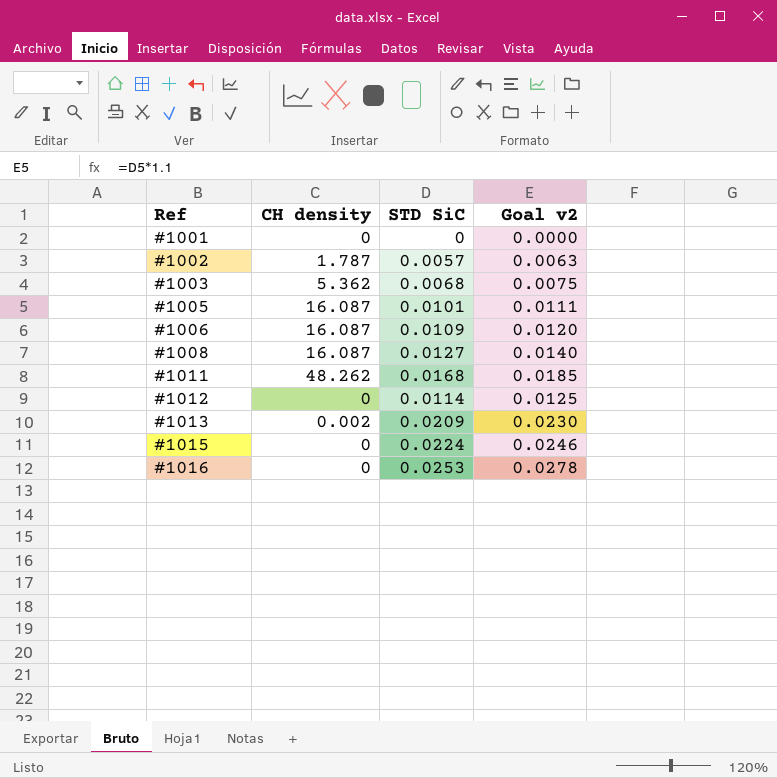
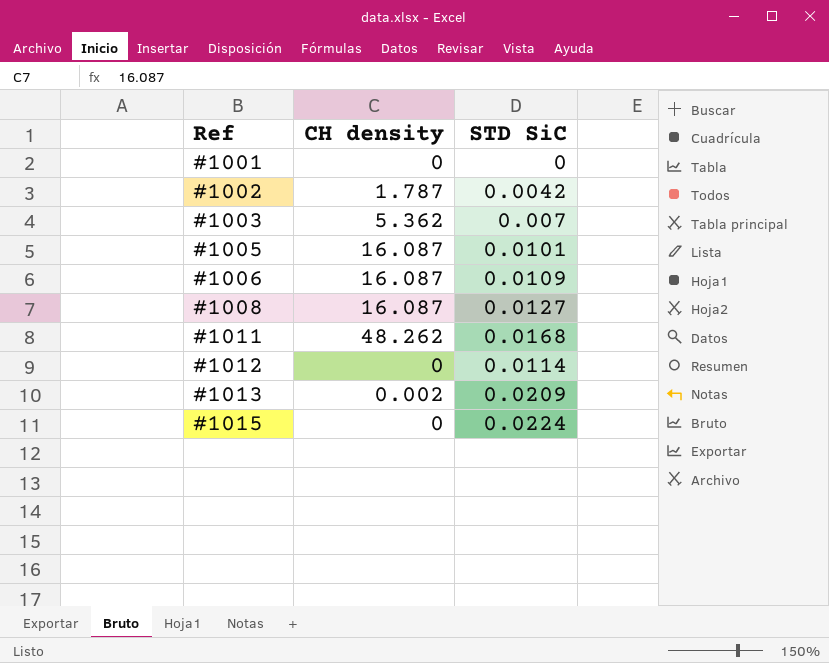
column Goal v2 | formula: [STD SiC] * 1.1 -> none
row #1016: 0 | 0.0253 | 0.0278 -> none
#1002 | STD SiC: 0.0057 -> 0.0042
#1003 | STD SiC: 0.0068 -> 0.007

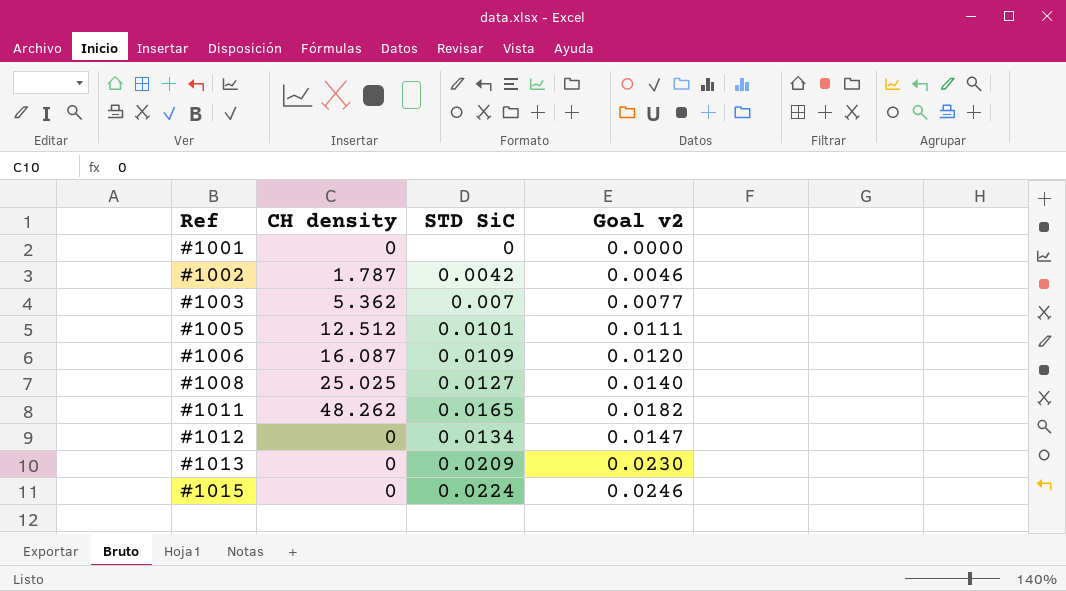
column Goal v2 | formula: none -> [STD SiC] * 1.1
#1005 | CH density: 16.087 -> 12.512
#1008 | CH density: 16.087 -> 25.025
#1011 | STD SiC: 0.0168 -> 0.0165
#1012 | STD SiC: 0.0114 -> 0.0134
#1013 | CH density: 0.002 -> 0

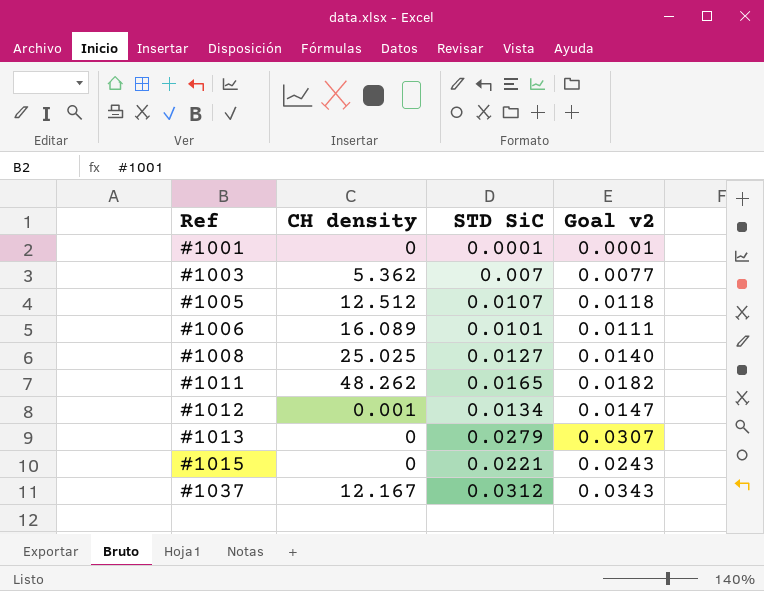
row #1002: 1.787 | 0.0042 | 0.0046 -> none
#1001 | STD SiC: 0 -> 0.0001
#1001 | Goal v2: 0.0000 -> 0.0001
#1005 | STD SiC: 0.0101 -> 0.0107
#1005 | Goal v2: 0.0111 -> 0.0118
#1006 | CH density: 16.087 -> 16.089
#1006 | STD SiC: 0.0109 -> 0.0101
#1006 | Goal v2: 0.0120 -> 0.0111
#1012 | CH density: 0 -> 0.001
#1013 | STD SiC: 0.0209 -> 0.0279
#1013 | Goal v2: 0.0230 -> 0.0307
#1015 | STD SiC: 0.0224 -> 0.0221
#1015 | Goal v2: 0.0246 -> 0.0243
row #1037: none -> 12.167 | 0.0312 | 0.0343

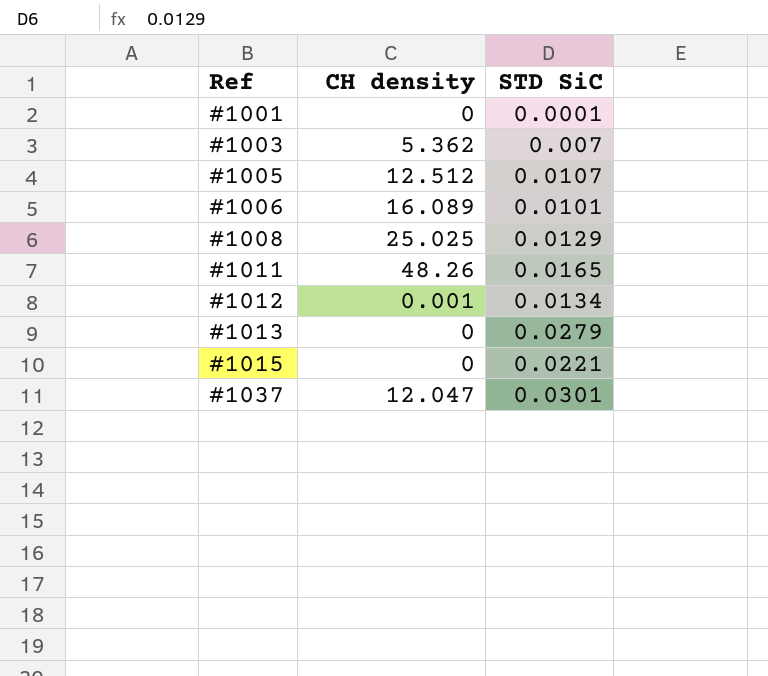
column Goal v2 | formula: [STD SiC] * 1.1 -> none
#1008 | STD SiC: 0.0127 -> 0.0129
#1011 | CH density: 48.262 -> 48.26
#1037 | CH density: 12.167 -> 12.047
#1037 | STD SiC: 0.0312 -> 0.0301

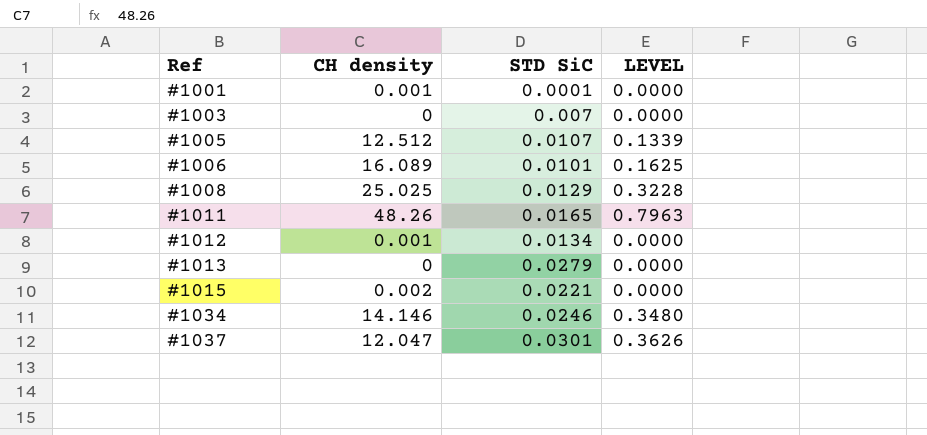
column LEVEL | formula: none -> [CH density] * [STD SiC]
#1001 | CH density: 0 -> 0.001
#1003 | CH density: 5.362 -> 0
#1015 | CH density: 0 -> 0.002
row #1034: none -> 14.146 | 0.0246 | 0.3480

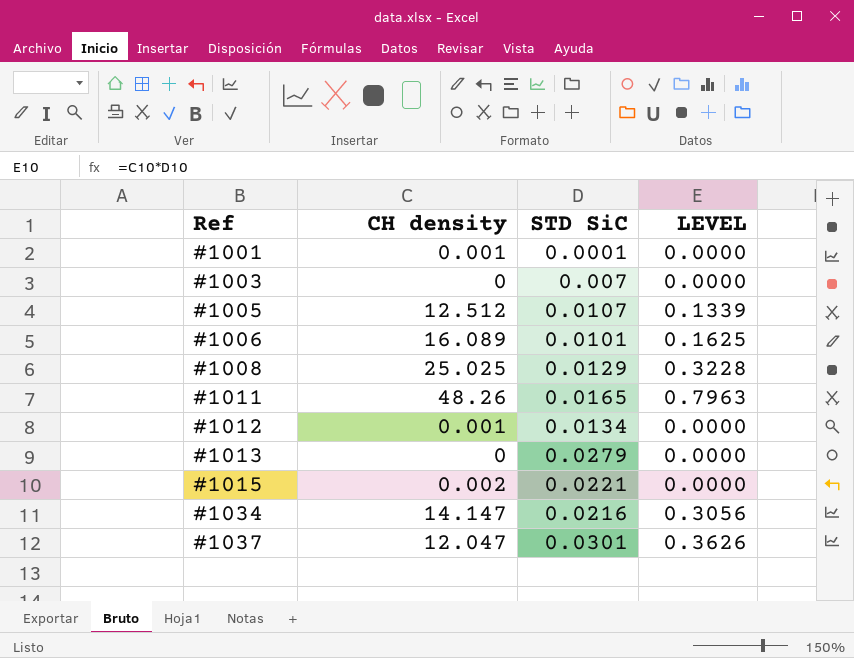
#1034 | CH density: 14.146 -> 14.147
#1034 | STD SiC: 0.0246 -> 0.0216
#1034 | LEVEL: 0.3480 -> 0.3056

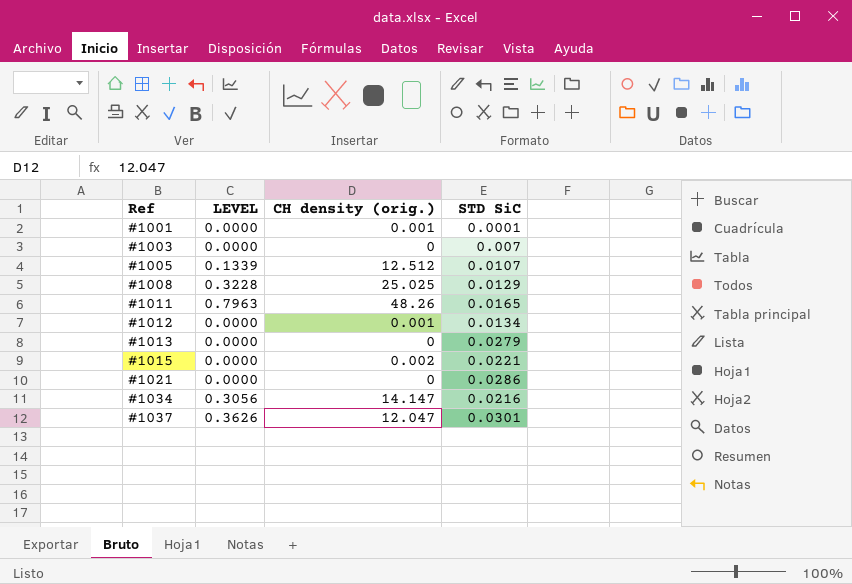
column LEVEL | position: 4 -> 2
column name: CH density -> CH density (orig.)
row #1006: 16.089 | 0.0101 | 0.1625 -> none
row #1021: none -> 0.0000 | 0 | 0.0286

